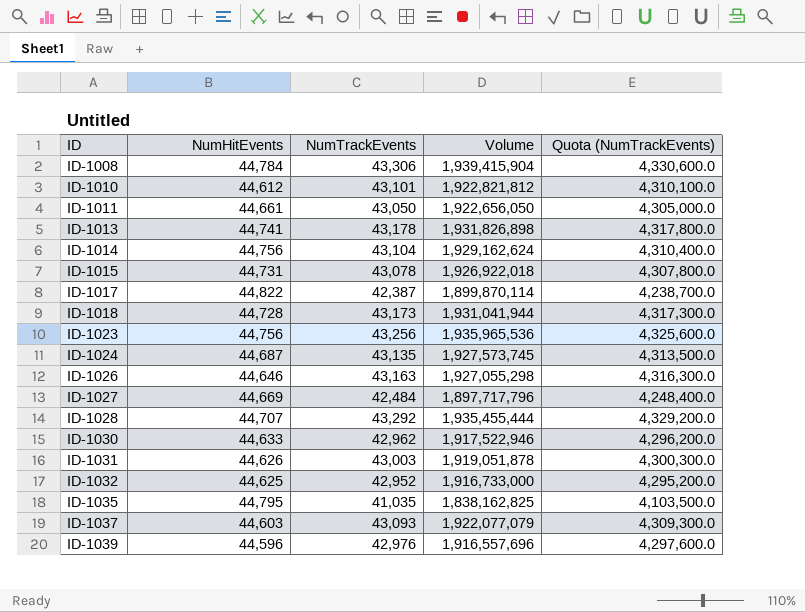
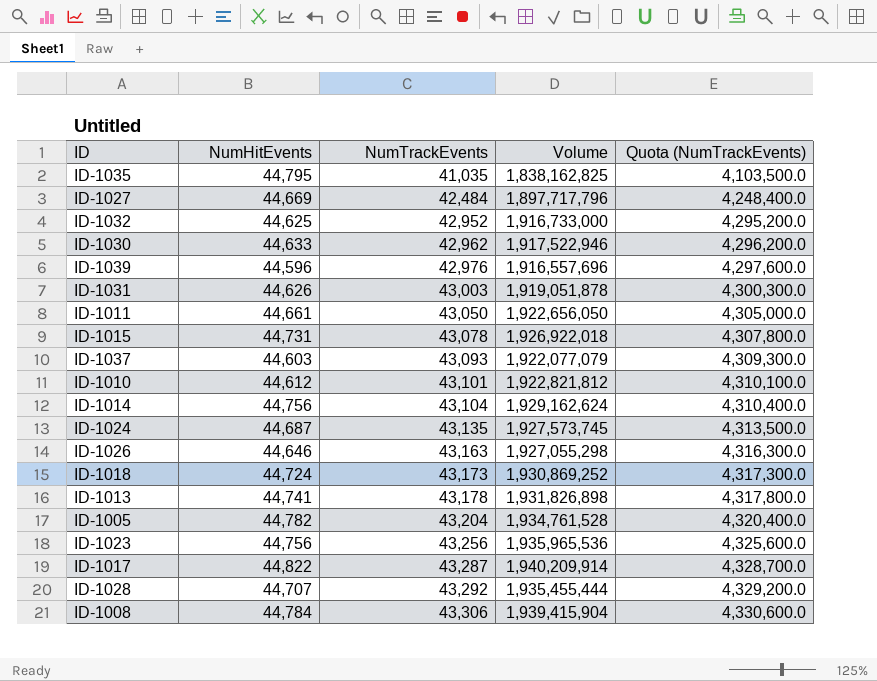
row order: ID ascending -> NumTrackEvents ascending
ID-1018 | NumHitEvents: 44,728 -> 44,724
ID-1018 | Volume: 1,931,041,944 -> 1,930,869,252
row ID-1005: none -> 44,782 | 43,204 | 1,934,761,528 | 4,320,400.0
ID-1017 | NumTrackEvents: 42,387 -> 43,287
ID-1017 | Volume: 1,899,870,114 -> 1,940,209,914
ID-1017 | Quota (NumTrackEvents): 4,238,700.0 -> 4,328,700.0

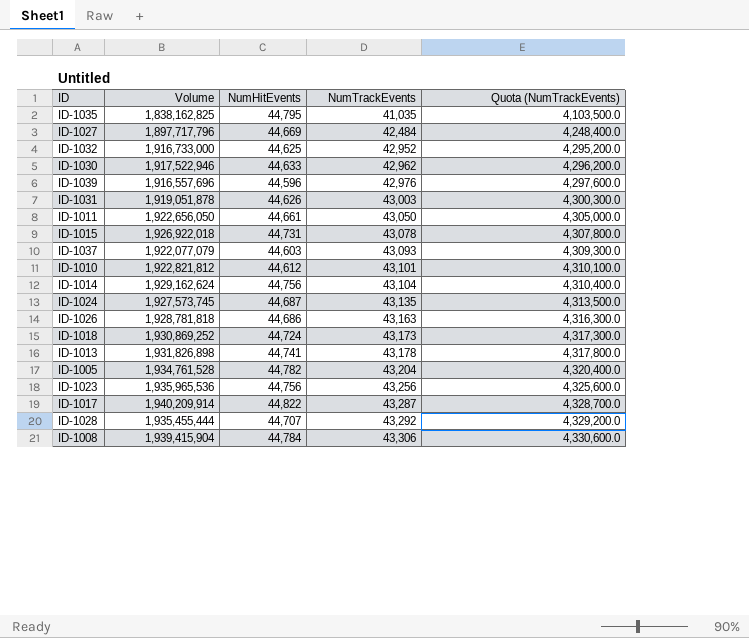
column Volume | position: 4 -> 2
ID-1026 | Volume: 1,927,055,298 -> 1,928,781,818
ID-1026 | NumHitEvents: 44,646 -> 44,686

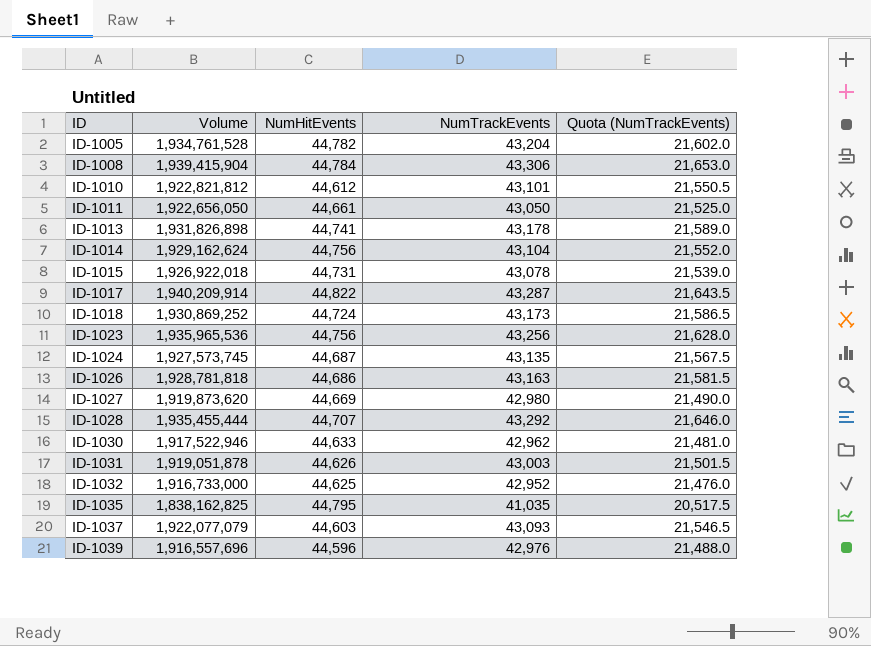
row order: NumTrackEvents ascending -> ID ascending
column Quota (NumTrackEvents) | formula: [NumTrackEvents] * 100 -> [NumTrackEvents] * 0.5
ID-1027 | Volume: 1,897,717,796 -> 1,919,873,620
ID-1027 | NumTrackEvents: 42,484 -> 42,980

